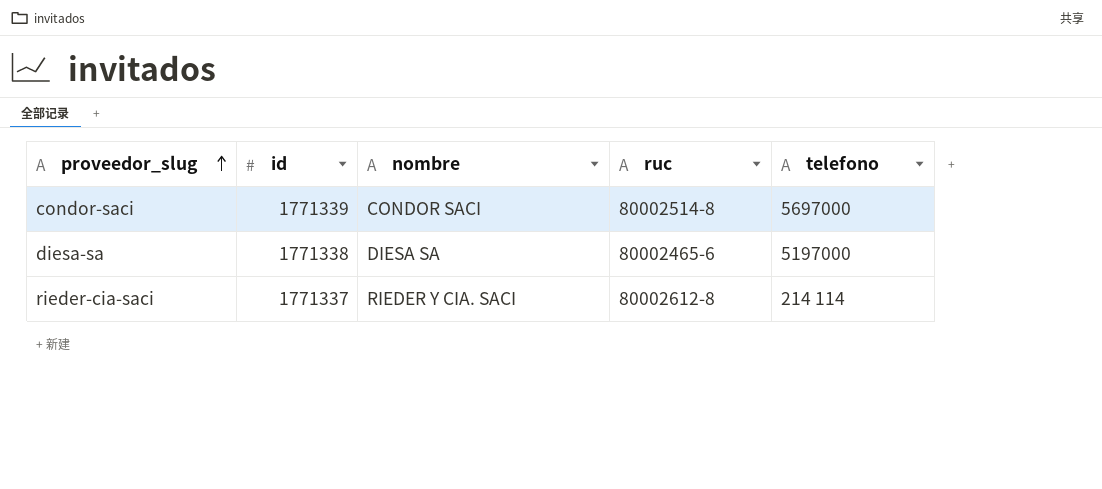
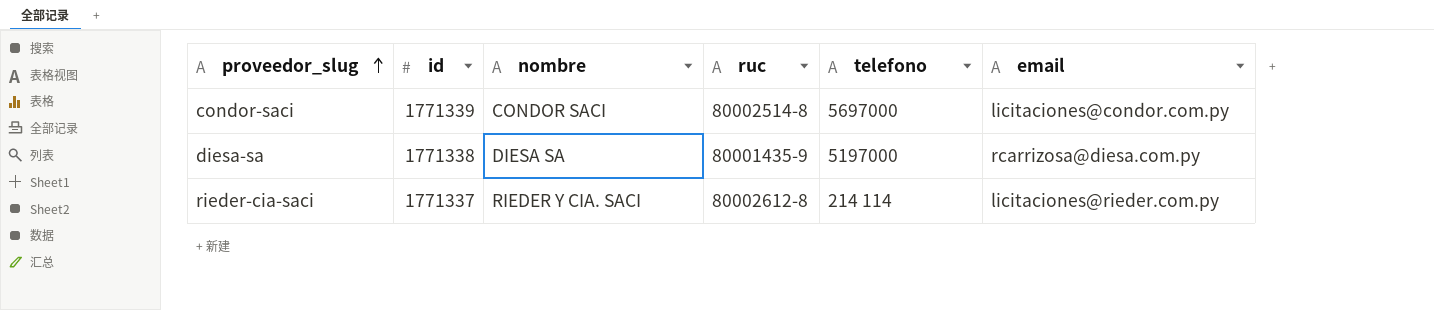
column email | position: none -> 6
diesa-sa | ruc: 80002465-6 -> 80001435-9

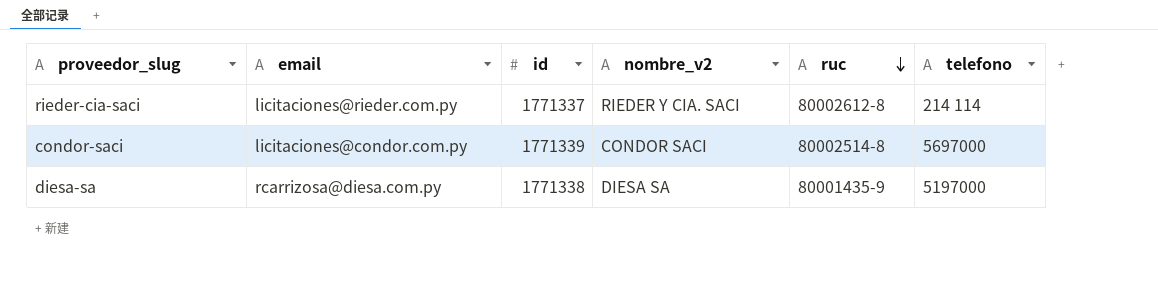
row order: proveedor_slug ascending -> ruc descending
column email | position: 6 -> 2
column name: nombre -> nombre_v2

